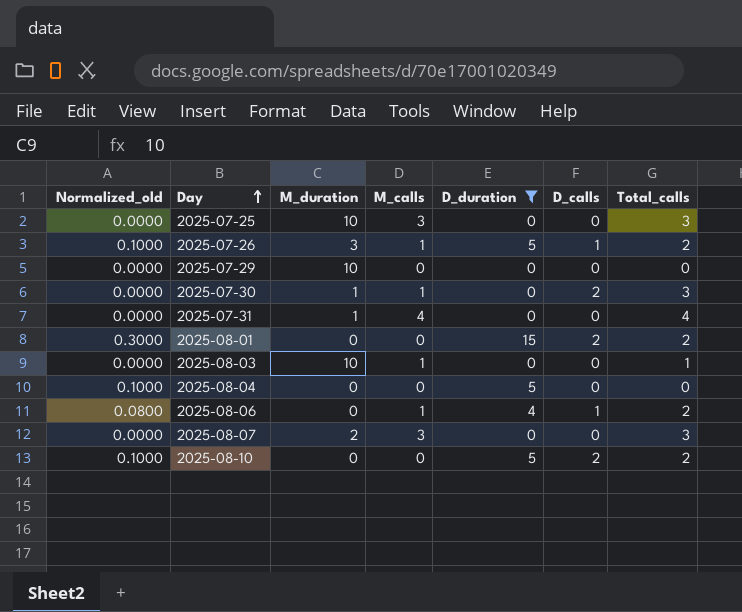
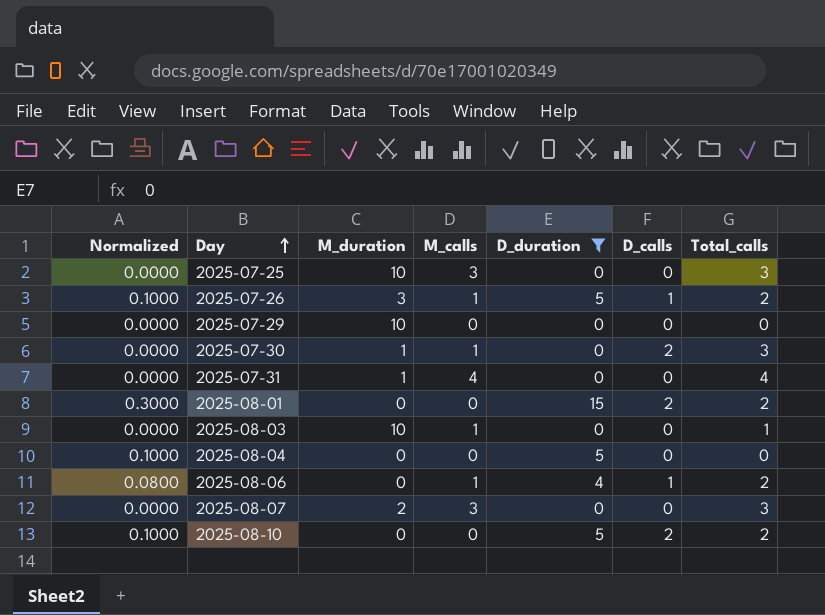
column name: Normalized_old -> Normalized

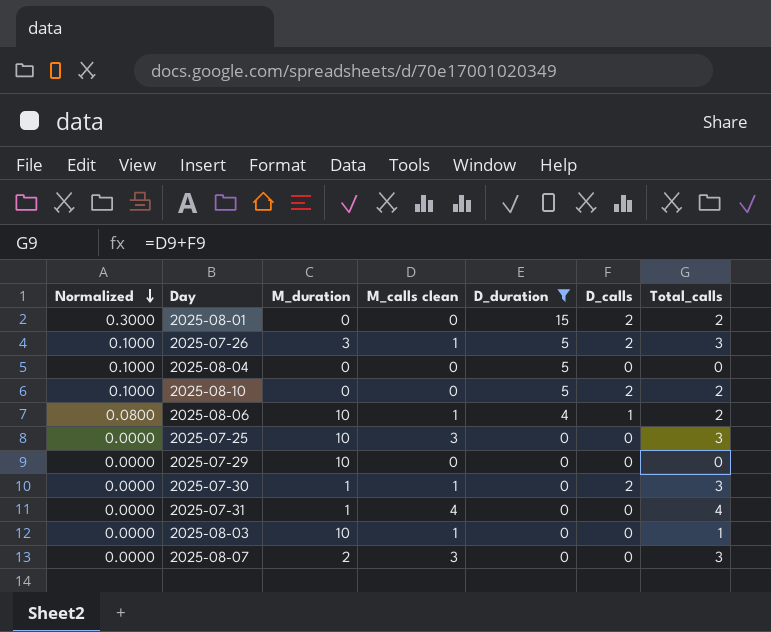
row order: Day ascending -> Normalized descending
column name: M_calls -> M_calls clean
2025-07-26 | D_calls: 1 -> 2
2025-07-26 | Total_calls: 2 -> 3
2025-08-06 | M_duration: 0 -> 10

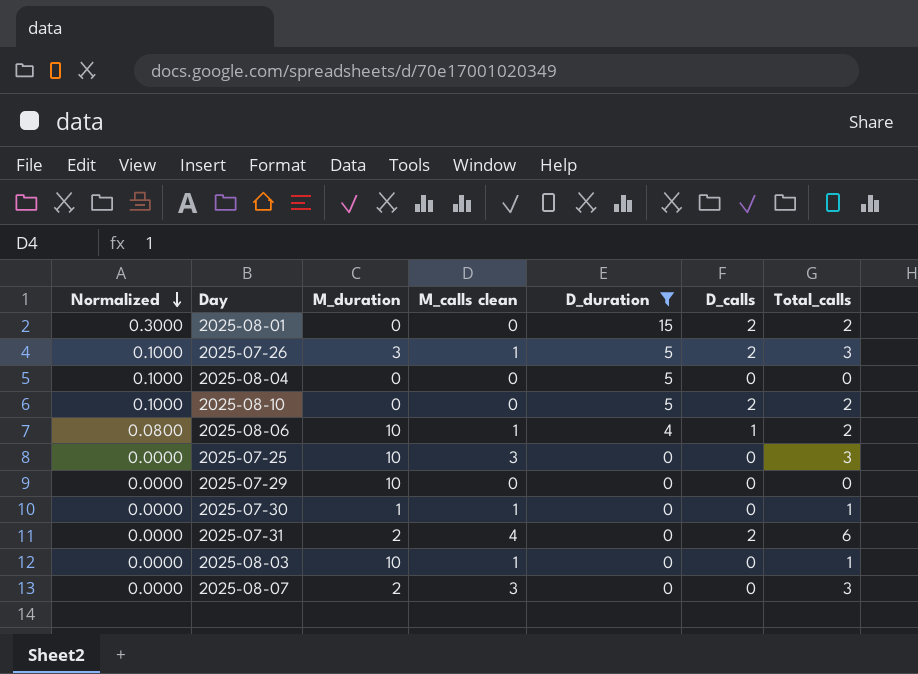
2025-07-30 | D_calls: 2 -> 0
2025-07-30 | Total_calls: 3 -> 1
2025-07-31 | M_duration: 1 -> 2
2025-07-31 | D_calls: 0 -> 2
2025-07-31 | Total_calls: 4 -> 6

